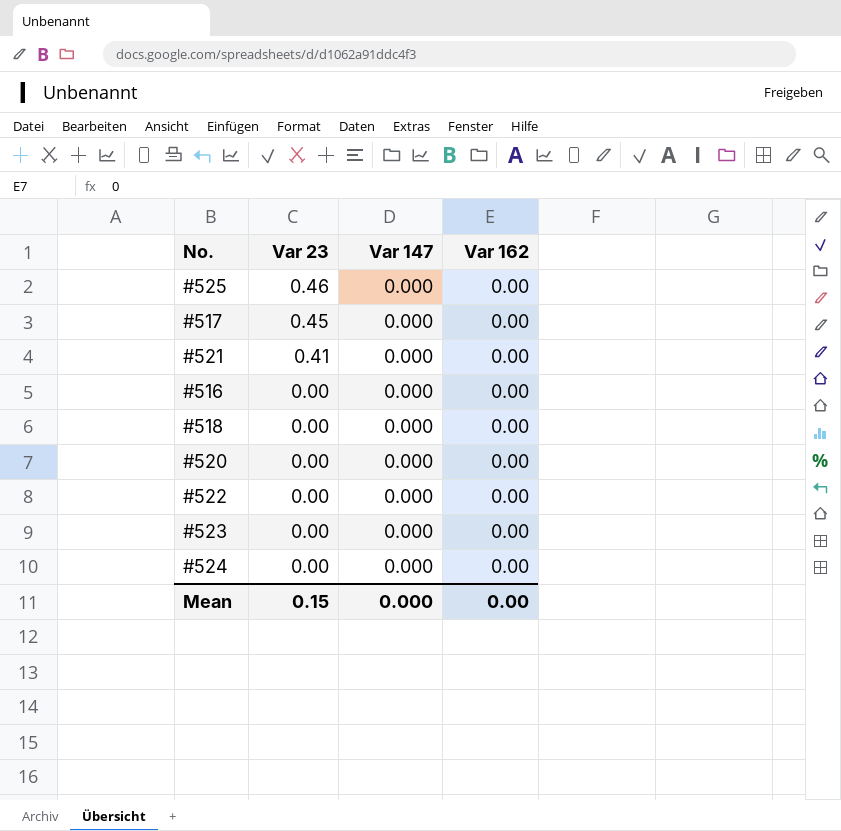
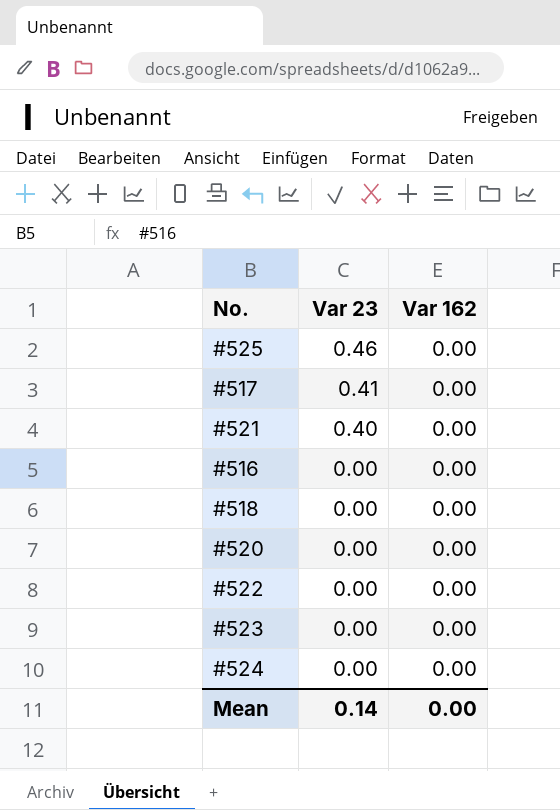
column Var 147 | position: 3 -> none
#517 | Var 23: 0.45 -> 0.41
#521 | Var 23: 0.41 -> 0.40
Mean | Var 23: 0.15 -> 0.14

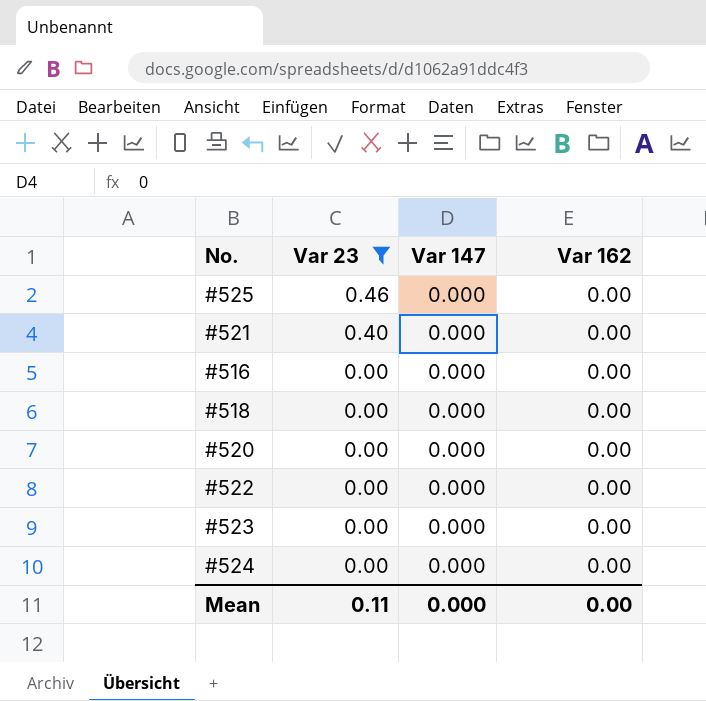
filter: none -> Var 23 != 0.41
column Var 147 | position: none -> 3
Mean | Var 23: 0.14 -> 0.11

